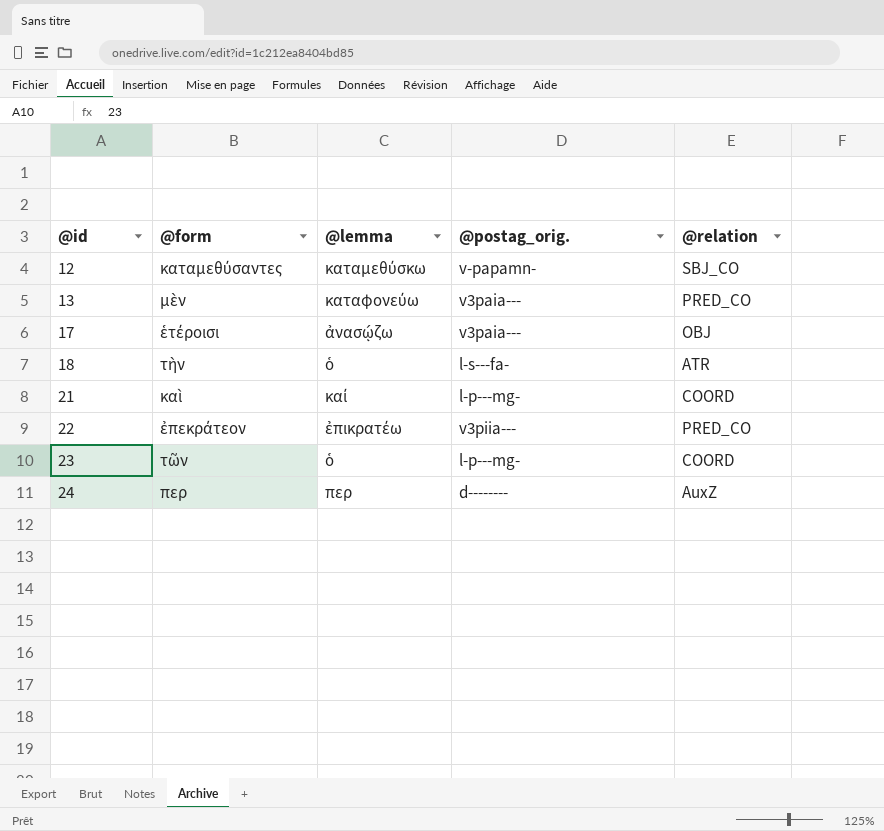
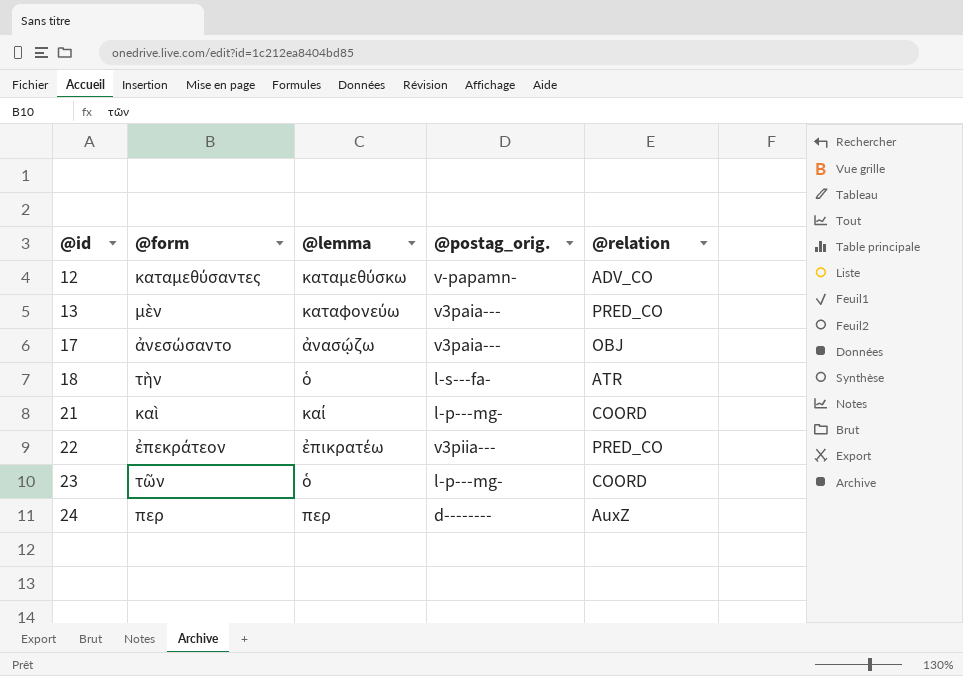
12 | @relation: SBJ_CO -> ADV_CO
17 | @form: ἑτέροισι -> ἀνεσώσαντο

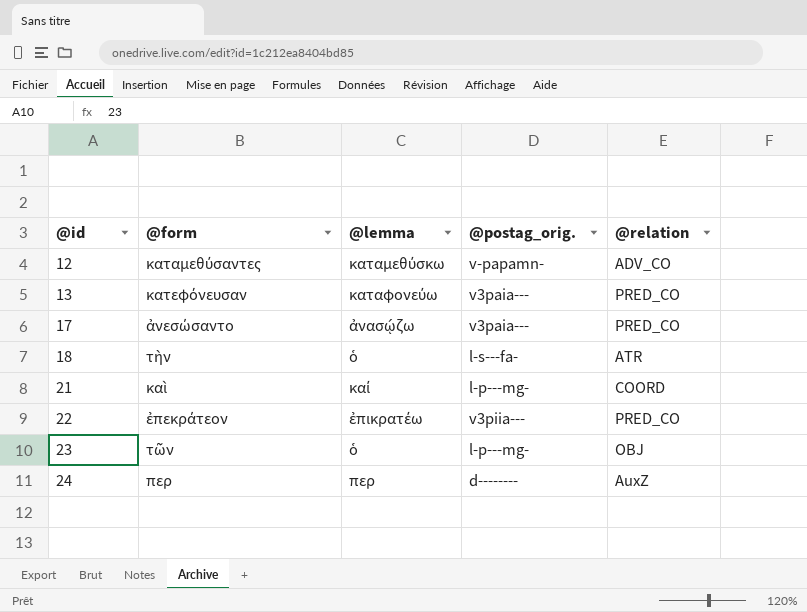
13 | @form: μὲν -> κατεφόνευσαν
17 | @relation: OBJ -> PRED_CO
23 | @relation: COORD -> OBJ

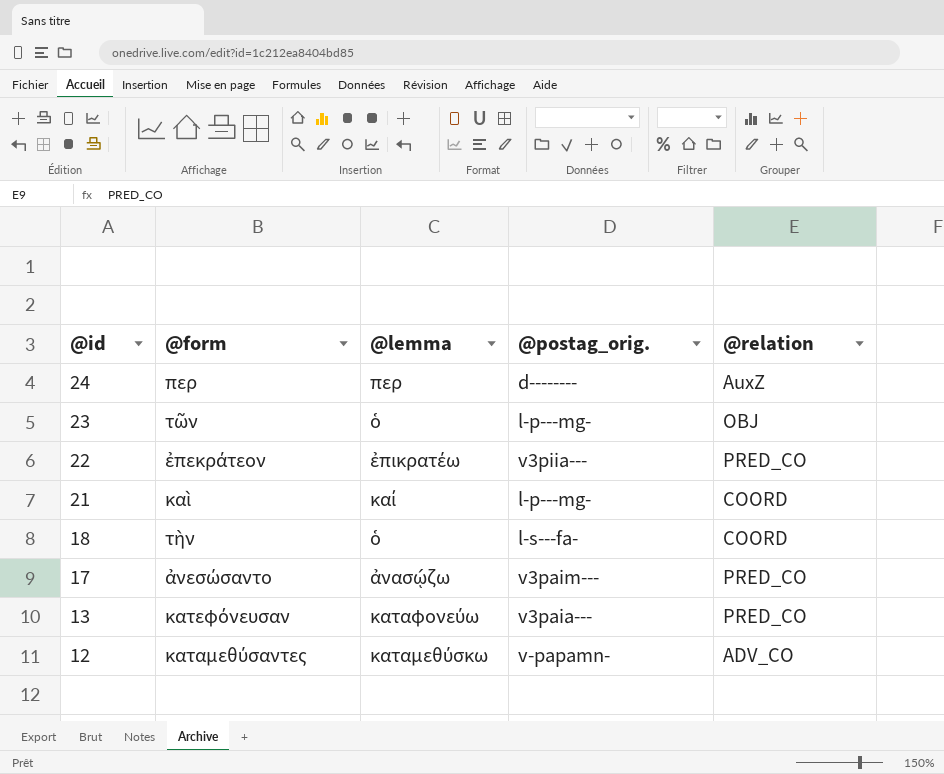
row order: @id ascending -> @id descending
18 | @relation: ATR -> COORD
17 | @postag_orig.: v3paia--- -> v3paim---

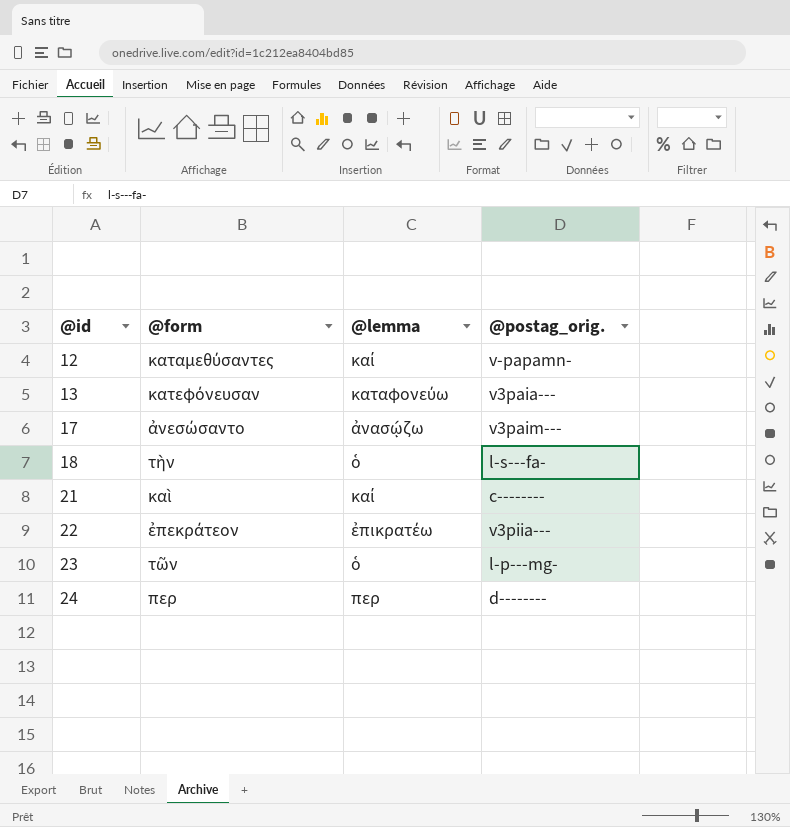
row order: @id descending -> @id ascending
column @relation | position: 5 -> none
12 | @lemma: καταμεθύσκω -> καί
21 | @postag_orig.: l-p---mg- -> c--------

